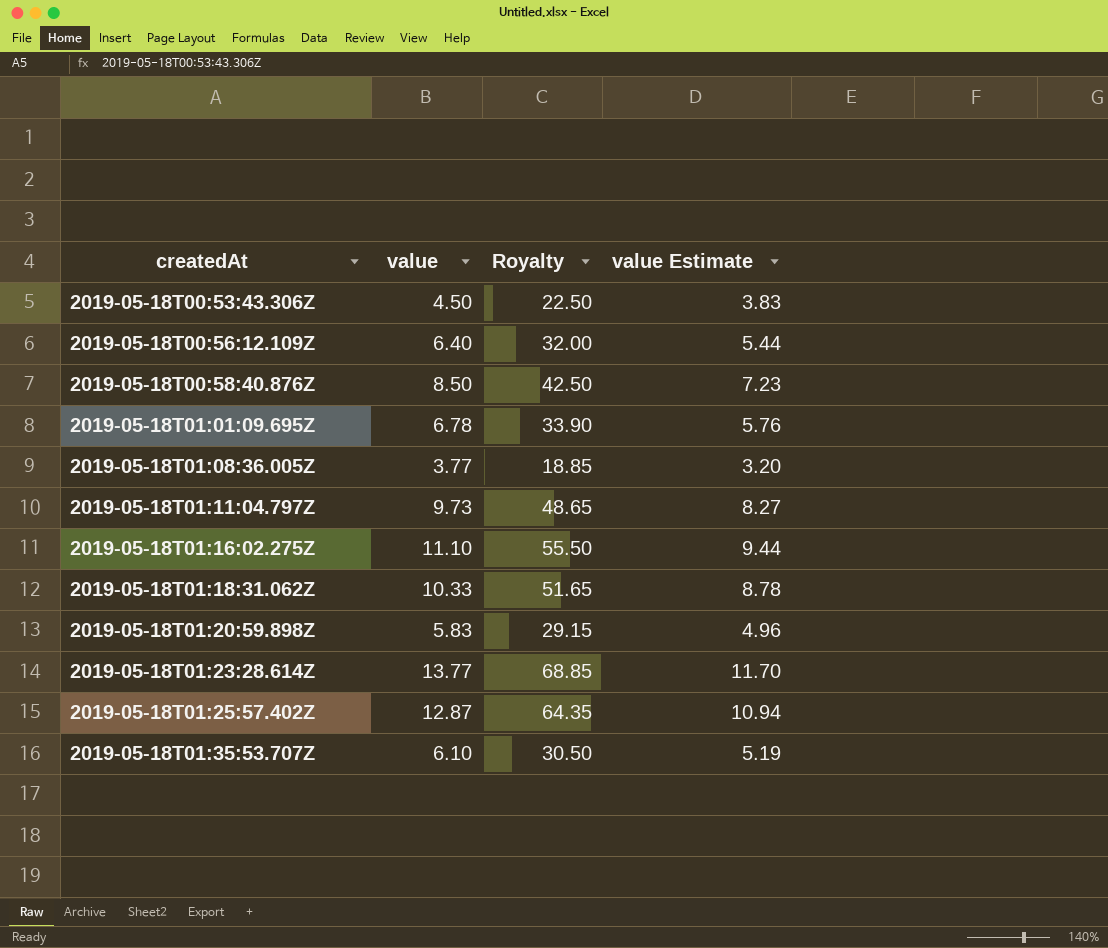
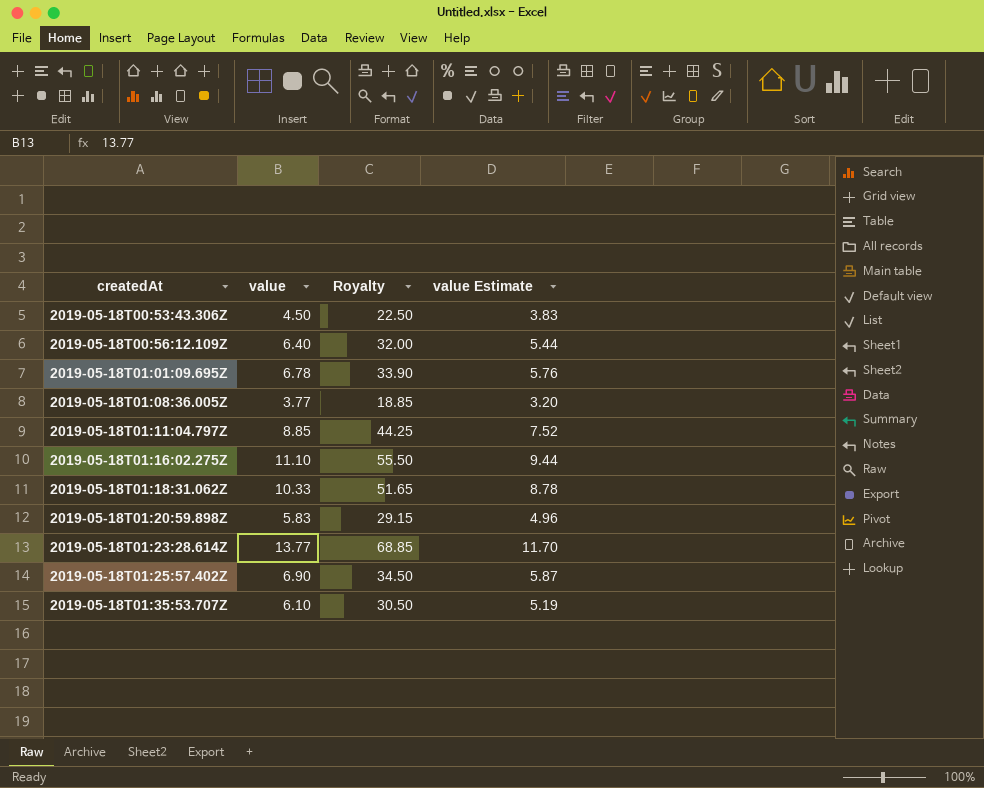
row 2019-05-18T00:58:40.876Z: 8.50 | 42.50 | 7.23 -> none
2019-05-18T01:11:04.797Z | value: 9.73 -> 8.85
2019-05-18T01:11:04.797Z | Royalty: 48.65 -> 44.25
2019-05-18T01:11:04.797Z | value Estimate: 8.27 -> 7.52
2019-05-18T01:25:57.402Z | value: 12.87 -> 6.90
2019-05-18T01:25:57.402Z | Royalty: 64.35 -> 34.50
2019-05-18T01:25:57.402Z | value Estimate: 10.94 -> 5.87

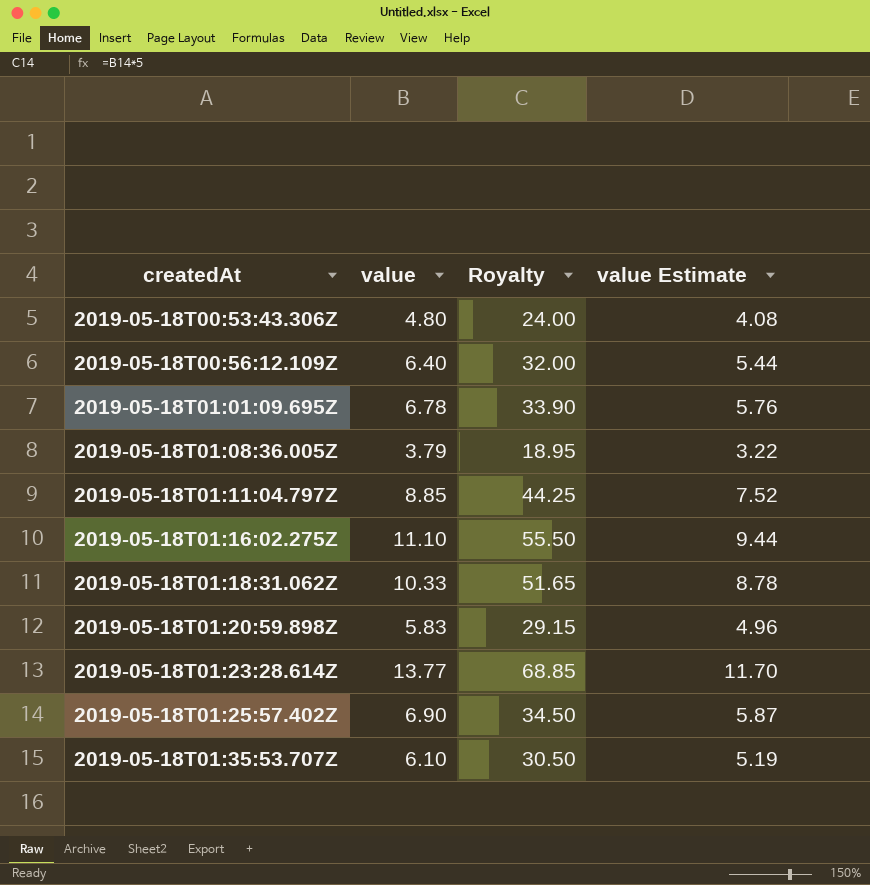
2019-05-18T00:53:43.306Z | value: 4.50 -> 4.80
2019-05-18T00:53:43.306Z | Royalty: 22.50 -> 24.00
2019-05-18T00:53:43.306Z | value Estimate: 3.83 -> 4.08
2019-05-18T01:08:36.005Z | value: 3.77 -> 3.79
2019-05-18T01:08:36.005Z | Royalty: 18.85 -> 18.95
2019-05-18T01:08:36.005Z | value Estimate: 3.20 -> 3.22

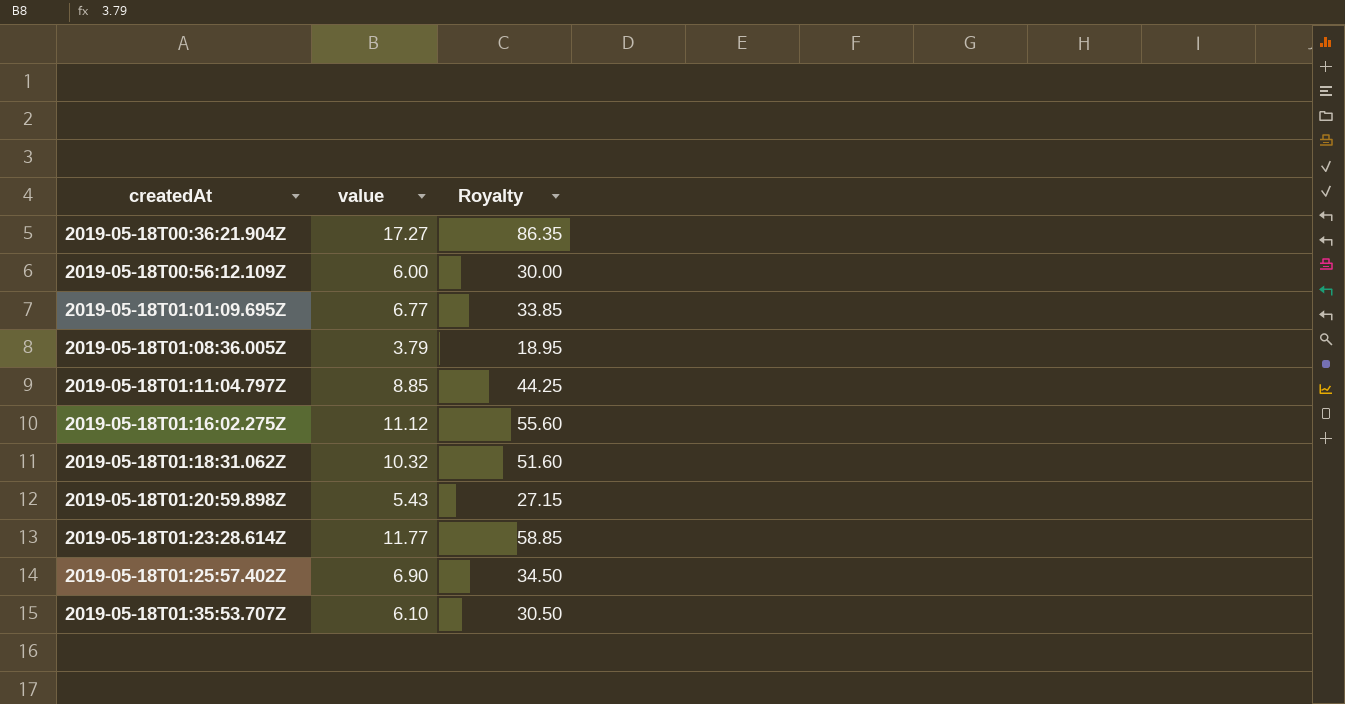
column value Estimate | formula: [value] * 0.85 -> none
row 2019-05-18T00:53:43.306Z: 4.80 | 24.00 | 4.08 -> none
row 2019-05-18T00:36:21.904Z: none -> 17.27 | 86.35
2019-05-18T00:56:12.109Z | value: 6.40 -> 6.00
2019-05-18T00:56:12.109Z | Royalty: 32.00 -> 30.00
2019-05-18T01:01:09.695Z | value: 6.78 -> 6.77
2019-05-18T01:01:09.695Z | Royalty: 33.90 -> 33.85
2019-05-18T01:16:02.275Z | value: 11.10 -> 11.12
2019-05-18T01:16:02.275Z | Royalty: 55.50 -> 55.60
2019-05-18T01:18:31.062Z | value: 10.33 -> 10.32
2019-05-18T01:18:31.062Z | Royalty: 51.65 -> 51.60
2019-05-18T01:20:59.898Z | value: 5.83 -> 5.43
2019-05-18T01:20:59.898Z | Royalty: 29.15 -> 27.15
2019-05-18T01:23:28.614Z | value: 13.77 -> 11.77
2019-05-18T01:23:28.614Z | Royalty: 68.85 -> 58.85

